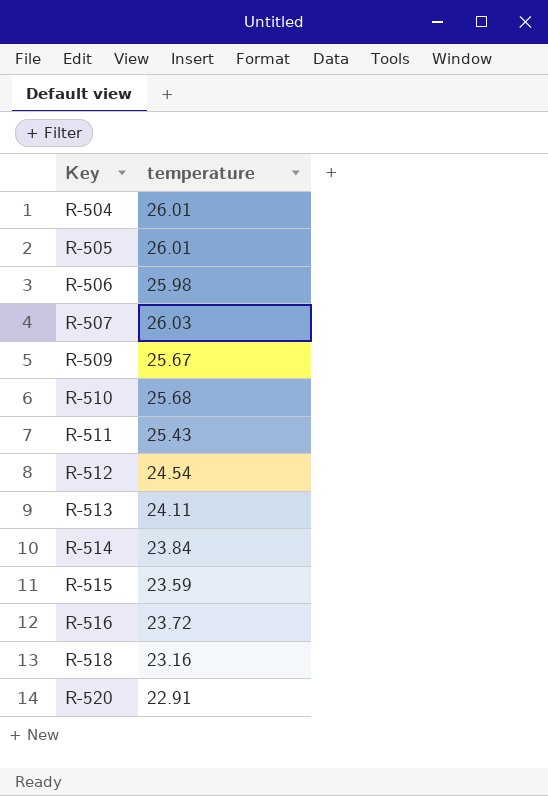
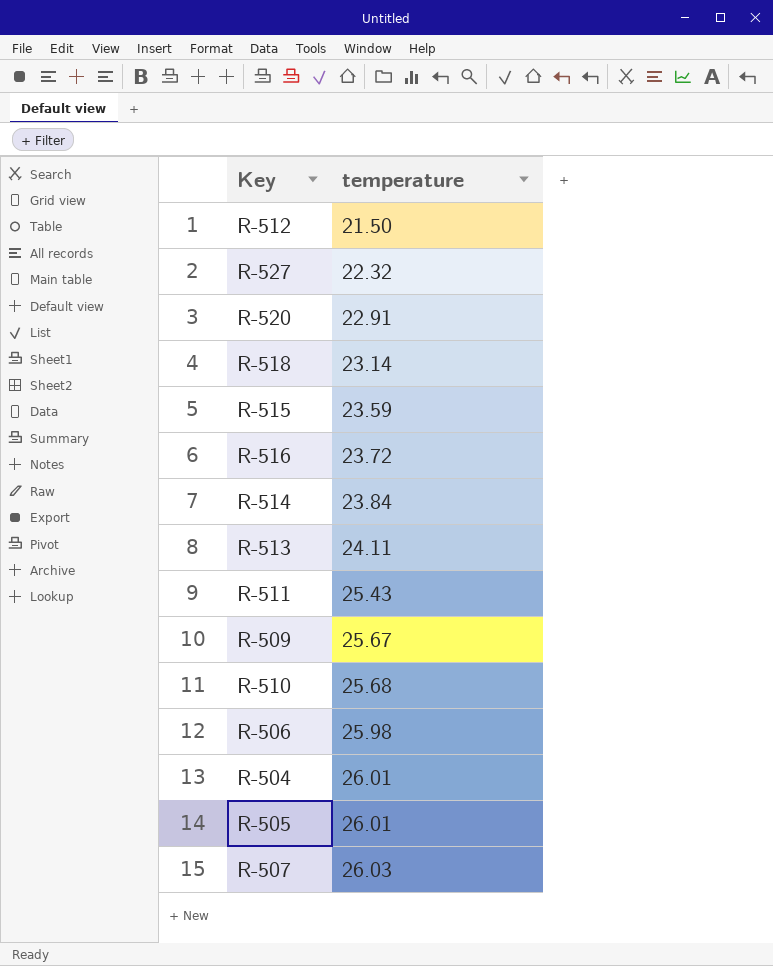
row order: Key ascending -> temperature ascending
R-512 | temperature: 24.54 -> 21.50
row R-527: none -> 22.32
R-518 | temperature: 23.16 -> 23.14

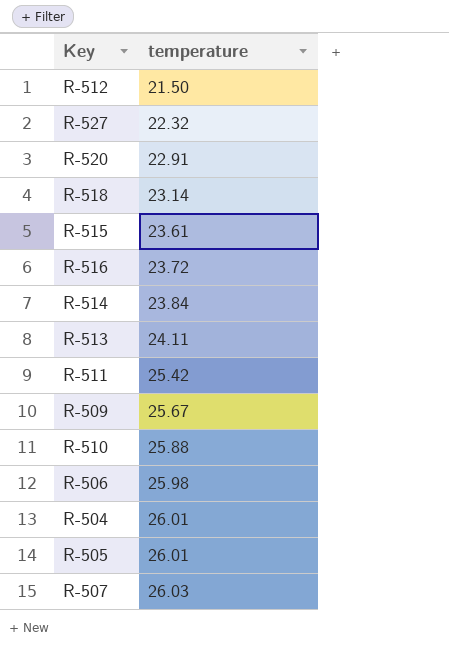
R-515 | temperature: 23.59 -> 23.61
R-511 | temperature: 25.43 -> 25.42
R-510 | temperature: 25.68 -> 25.88

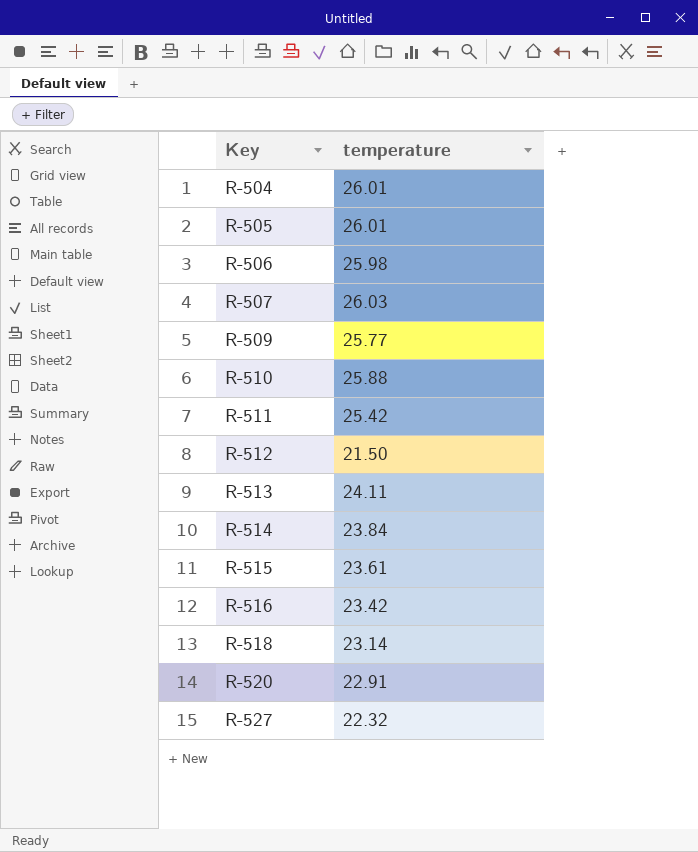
row order: temperature ascending -> Key ascending
R-509 | temperature: 25.67 -> 25.77
R-516 | temperature: 23.72 -> 23.42

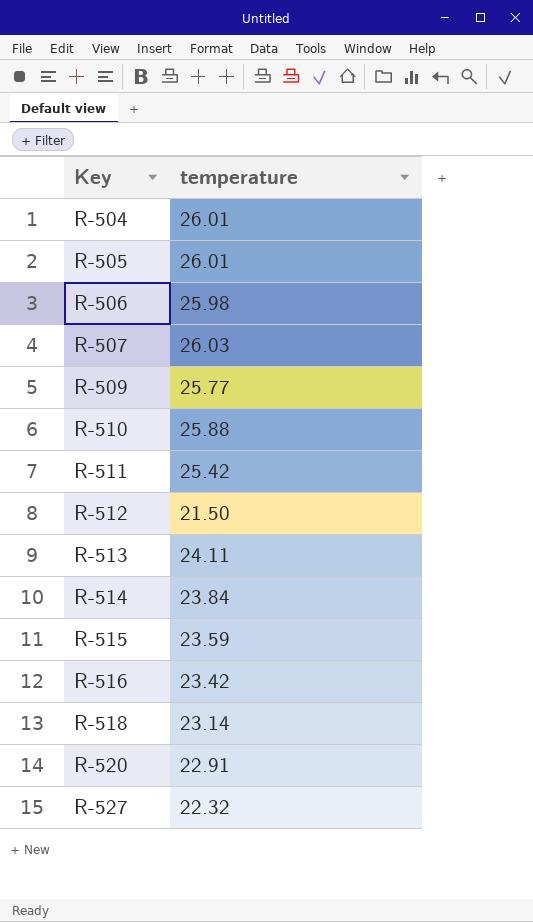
R-515 | temperature: 23.61 -> 23.59

